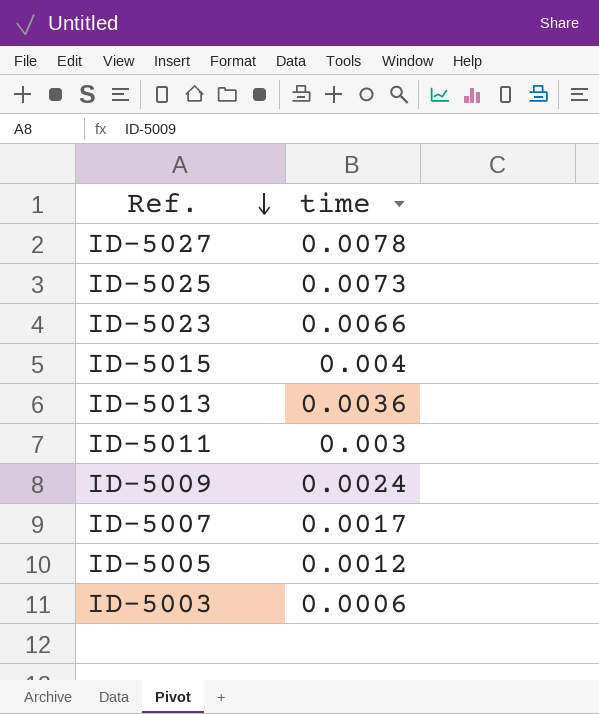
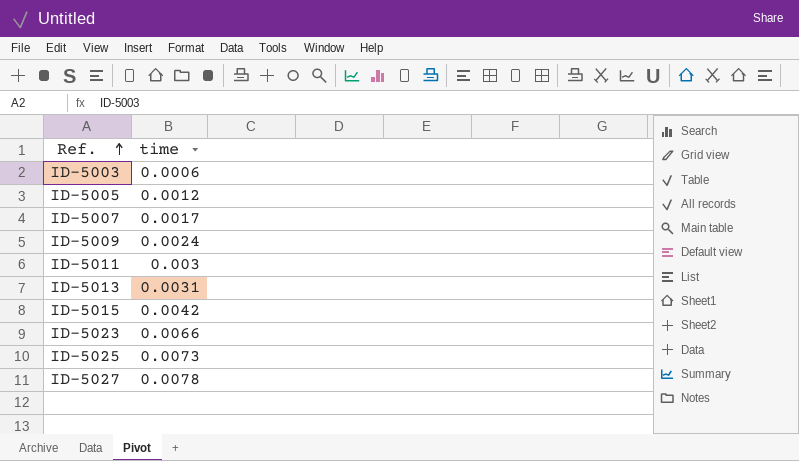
row order: Ref. descending -> Ref. ascending
ID-5013 | time: 0.0036 -> 0.0031
ID-5015 | time: 0.004 -> 0.0042

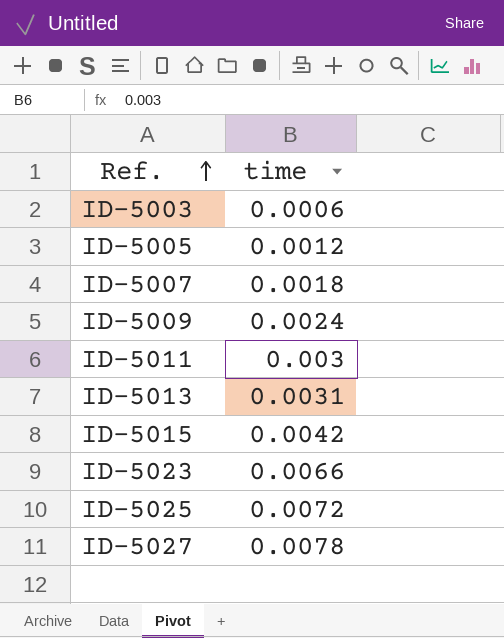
ID-5007 | time: 0.0017 -> 0.0018
ID-5025 | time: 0.0073 -> 0.0072

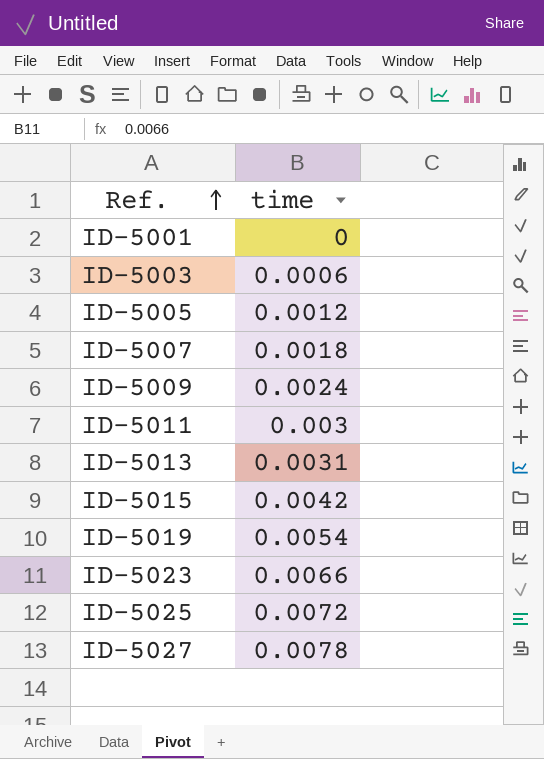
row ID-5001: none -> 0
row ID-5019: none -> 0.0054

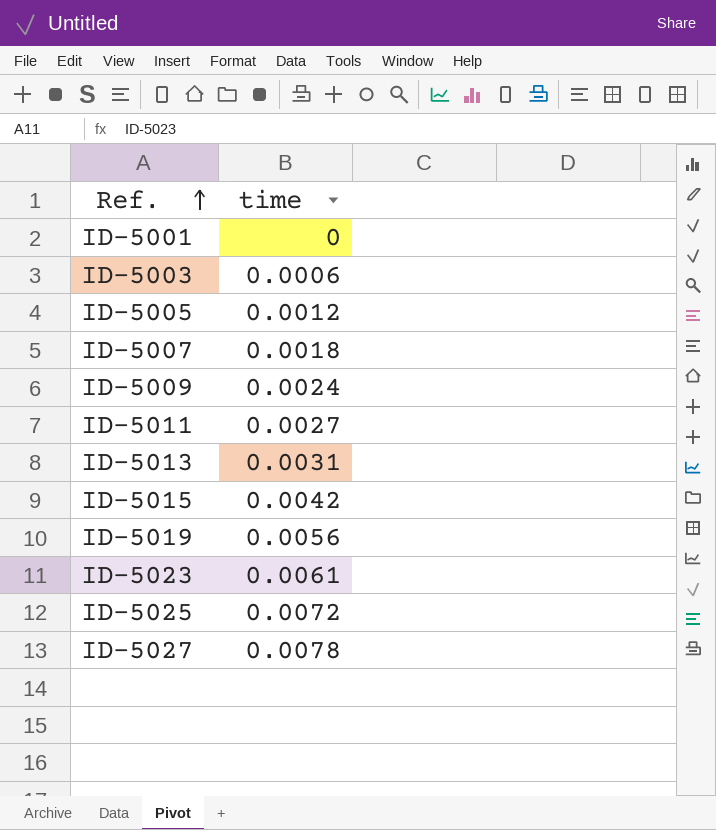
ID-5011 | time: 0.003 -> 0.0027
ID-5019 | time: 0.0054 -> 0.0056
ID-5023 | time: 0.0066 -> 0.0061

